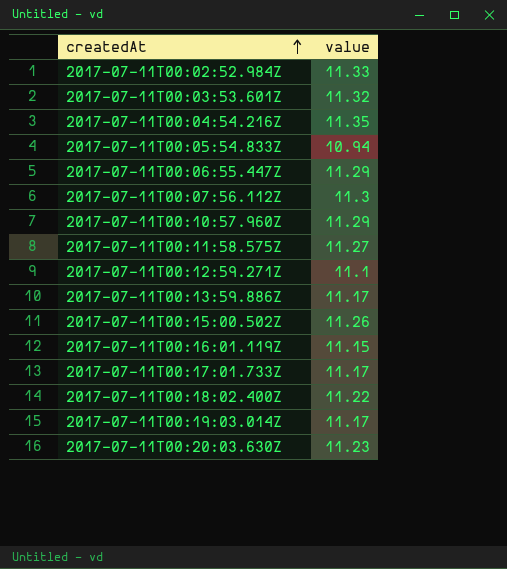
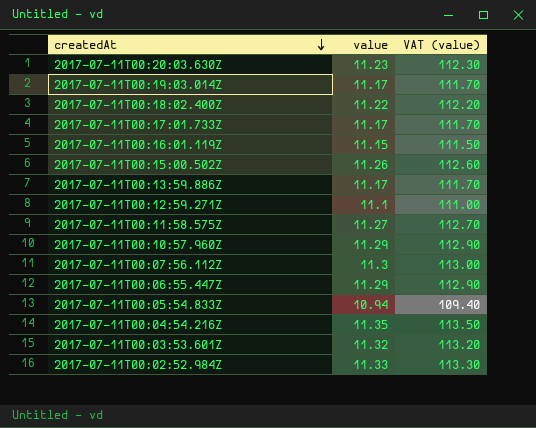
row order: createdAt ascending -> createdAt descending
column VAT (value) | formula: none -> [value] * 10

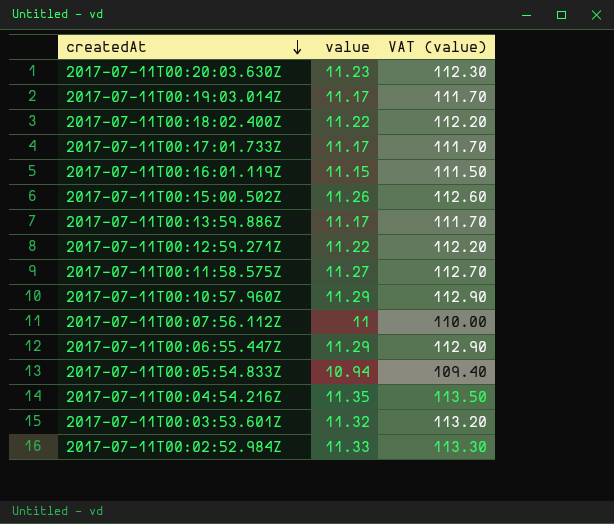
2017-07-11T00:12:59.271Z | value: 11.1 -> 11.22
2017-07-11T00:12:59.271Z | VAT (value): 111.00 -> 112.20
2017-07-11T00:07:56.112Z | value: 11.3 -> 11
2017-07-11T00:07:56.112Z | VAT (value): 113.00 -> 110.00

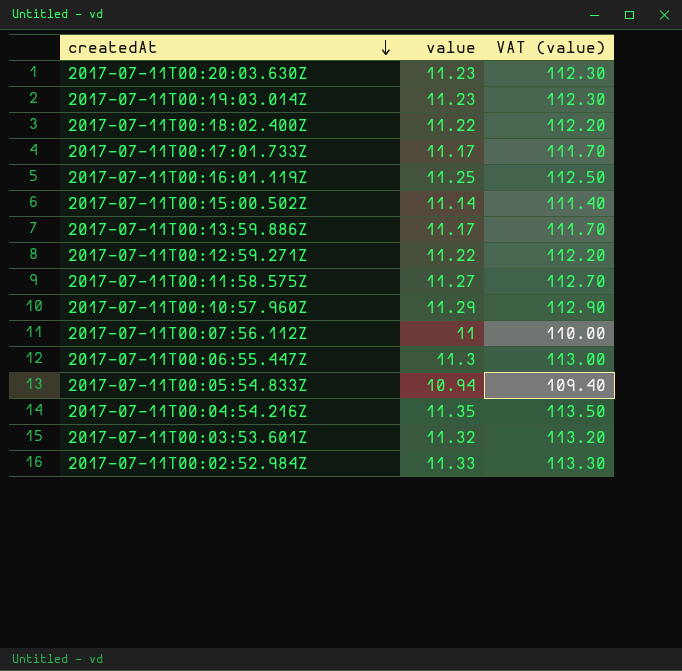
2017-07-11T00:19:03.014Z | value: 11.17 -> 11.23
2017-07-11T00:19:03.014Z | VAT (value): 111.70 -> 112.30
2017-07-11T00:16:01.119Z | value: 11.15 -> 11.25
2017-07-11T00:16:01.119Z | VAT (value): 111.50 -> 112.50
2017-07-11T00:15:00.502Z | value: 11.26 -> 11.14
2017-07-11T00:15:00.502Z | VAT (value): 112.60 -> 111.40
2017-07-11T00:06:55.447Z | value: 11.29 -> 11.3
2017-07-11T00:06:55.447Z | VAT (value): 112.90 -> 113.00

